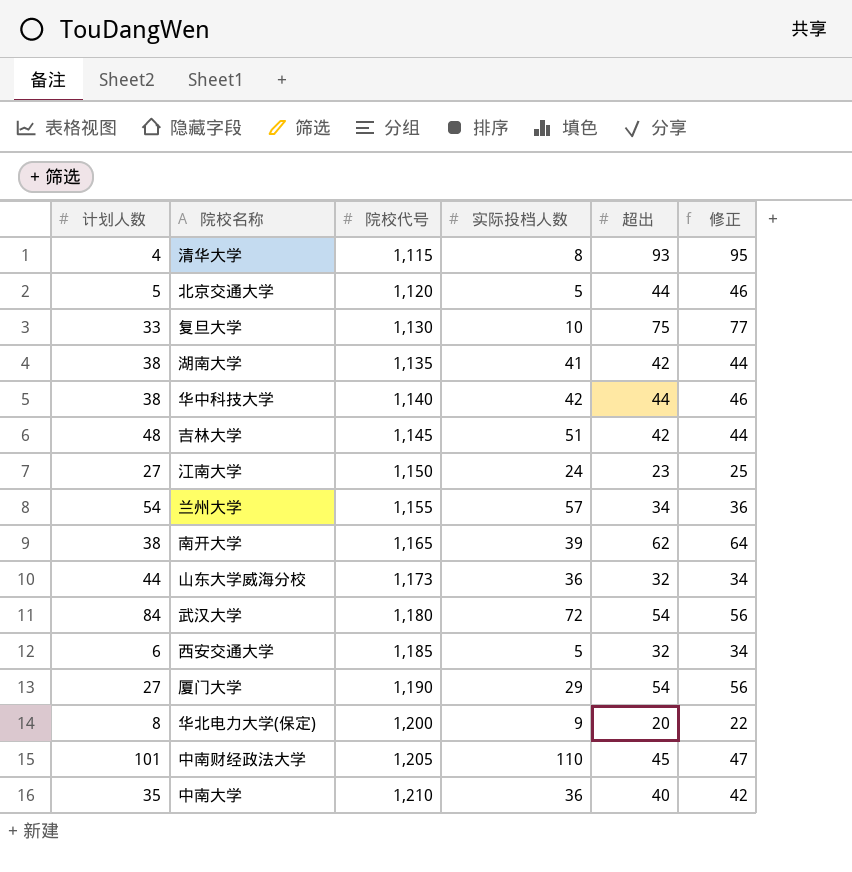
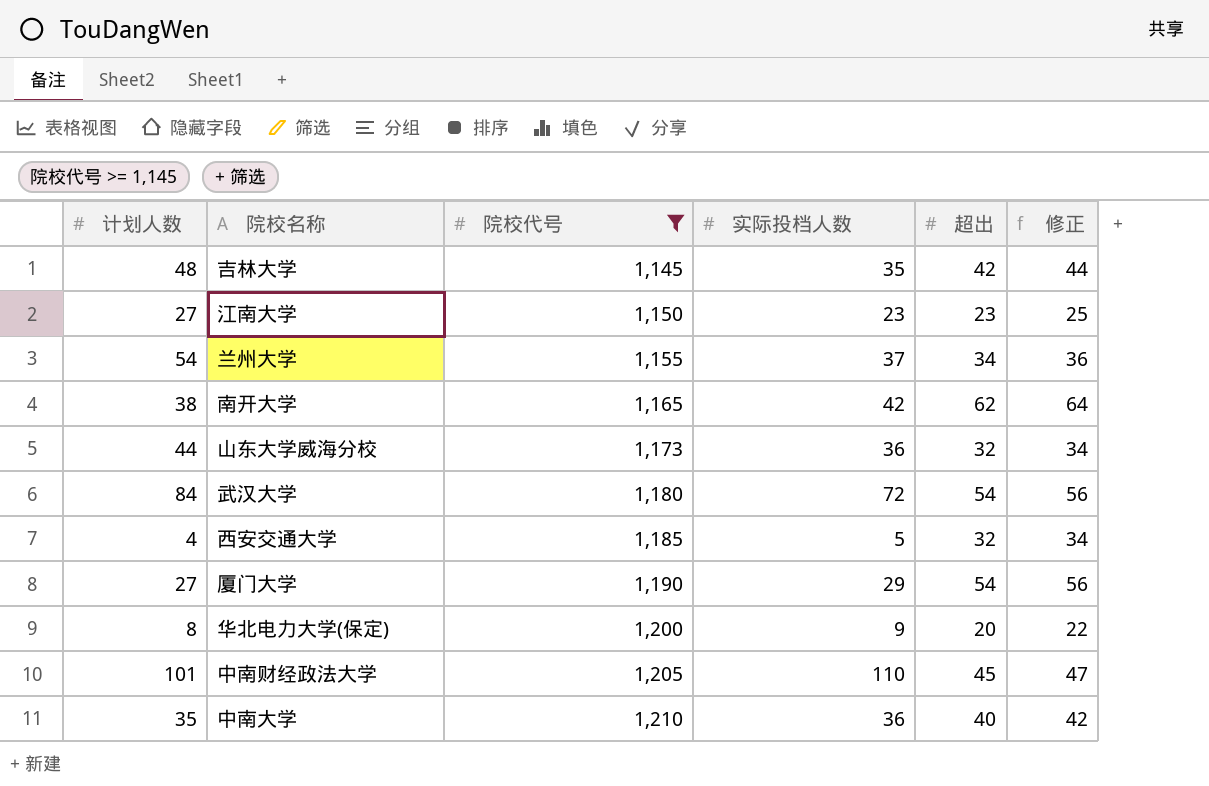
filter: none -> 院校代号 >= 1,145
吉林大学 | 实际投档人数: 51 -> 35
江南大学 | 实际投档人数: 24 -> 23
兰州大学 | 实际投档人数: 57 -> 37
南开大学 | 实际投档人数: 39 -> 42
西安交通大学 | 计划人数: 6 -> 4

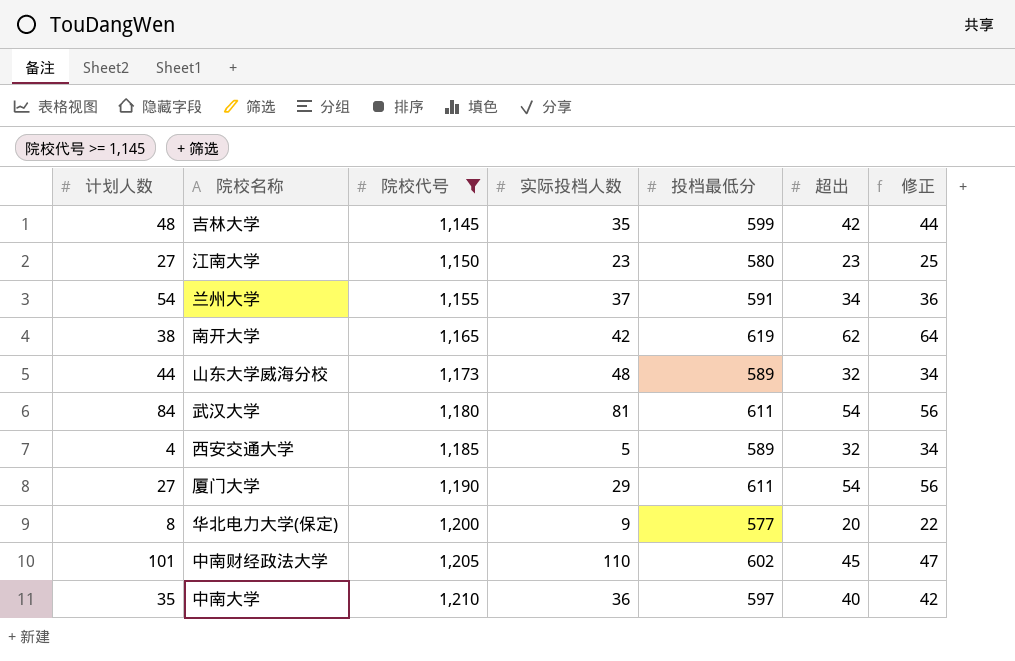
column 投档最低分 | position: none -> 5
山东大学威海分校 | 实际投档人数: 36 -> 48
武汉大学 | 实际投档人数: 72 -> 81

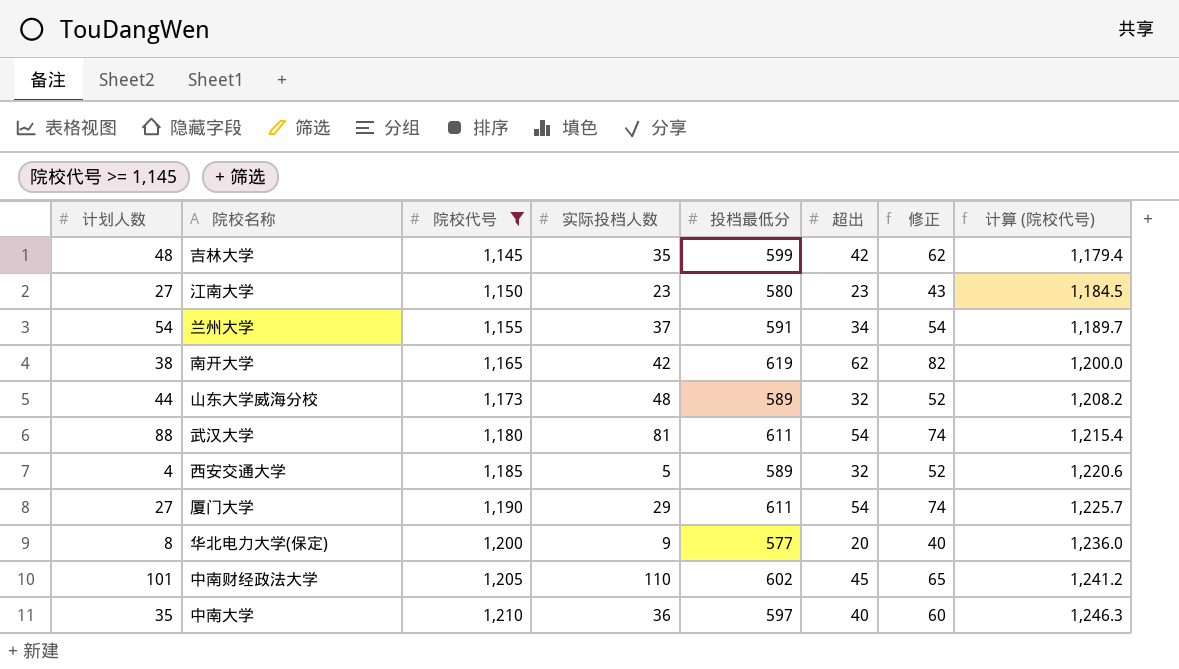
column 修正 | formula: [超出] + 2 -> [超出] + 20
column 计算 (院校代号) | formula: none -> [院校代号] * 1.03
武汉大学 | 计划人数: 84 -> 88

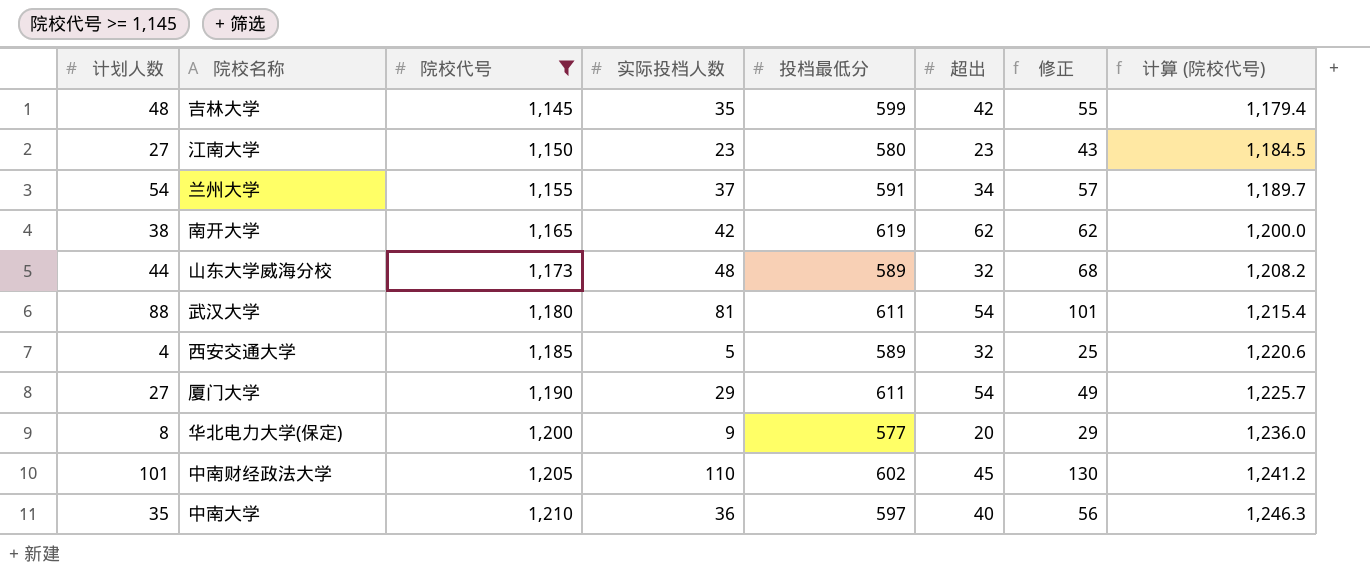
column 修正 | formula: [超出] + 20 -> [实际投档人数] + 20

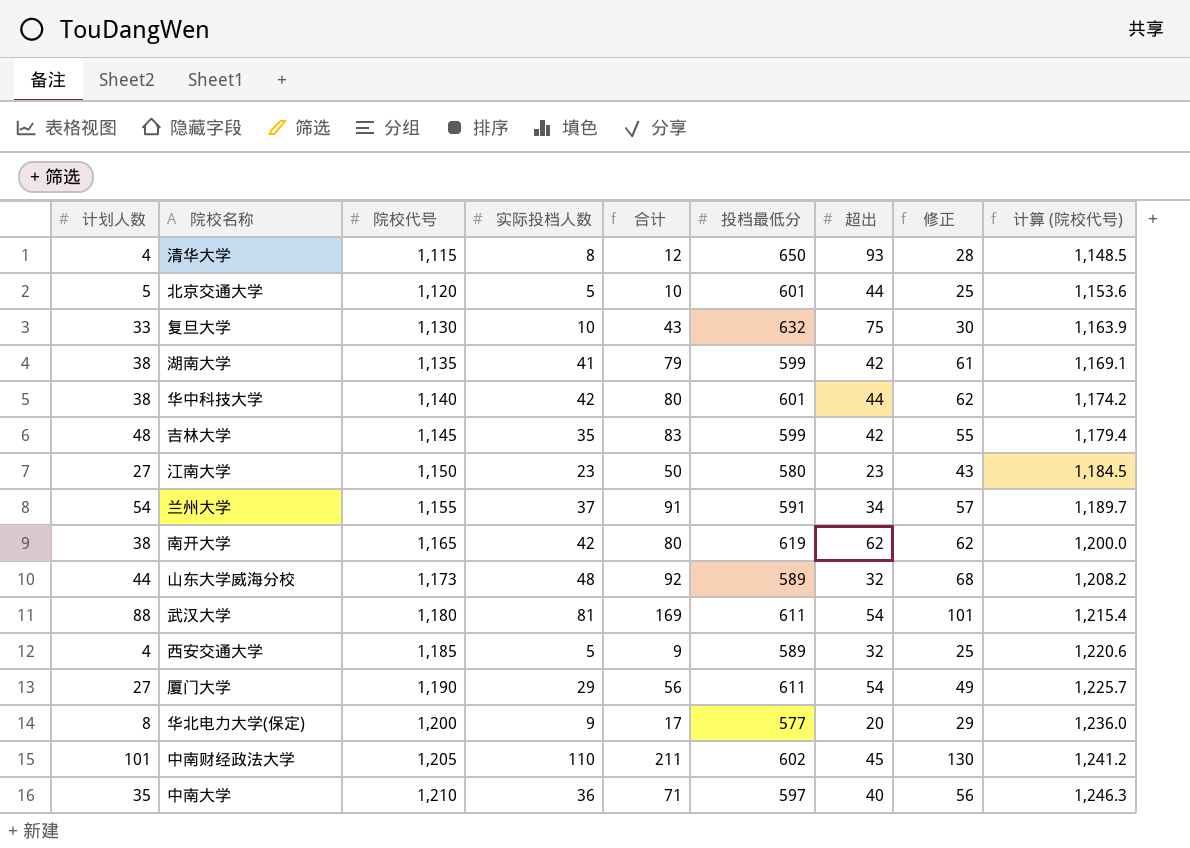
filter: 院校代号 >= 1,145 -> none
column 合计 | formula: none -> [计划人数] + [实际投档人数]

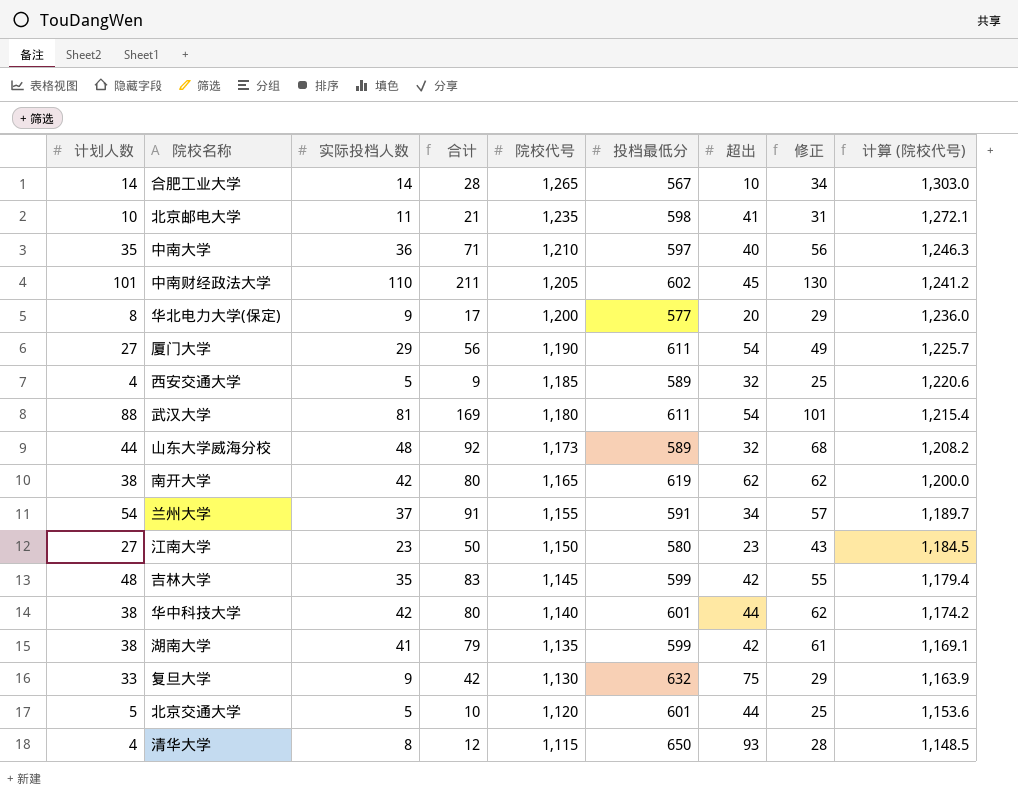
row order: 院校代号 ascending -> 院校代号 descending
column 院校代号 | position: 3 -> 5
row 合肥工业大学: none -> 14 | 14 | 28 | 1,265 | 567 | 10 | 34 | 1,303.0
row 北京邮电大学: none -> 10 | 11 | 21 | 1,235 | 598 | 41 | 31 | 1,272.1
复旦大学 | 实际投档人数: 10 -> 9
复旦大学 | 合计: 43 -> 42
复旦大学 | 修正: 30 -> 29

